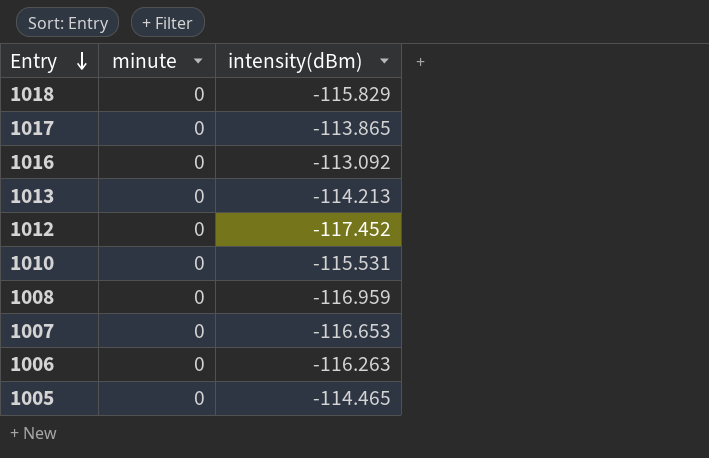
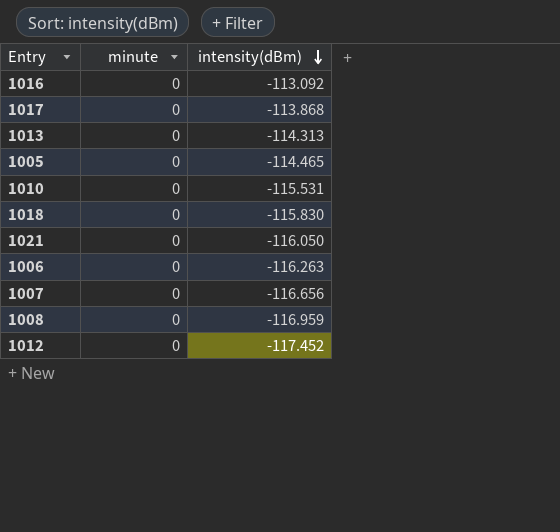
row order: Entry descending -> intensity(dBm) descending
1017 | intensity(dBm): -113.865 -> -113.868
1013 | intensity(dBm): -114.213 -> -114.313
1018 | intensity(dBm): -115.829 -> -115.830
row 1021: none -> 0 | -116.050
1007 | intensity(dBm): -116.653 -> -116.656

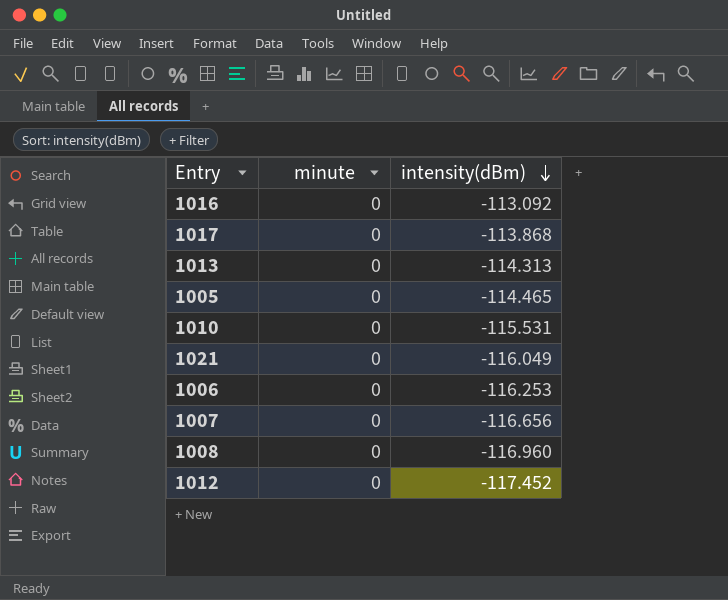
row 1018: 0 | -115.830 -> none
1021 | intensity(dBm): -116.050 -> -116.049
1006 | intensity(dBm): -116.263 -> -116.253
1008 | intensity(dBm): -116.959 -> -116.960

